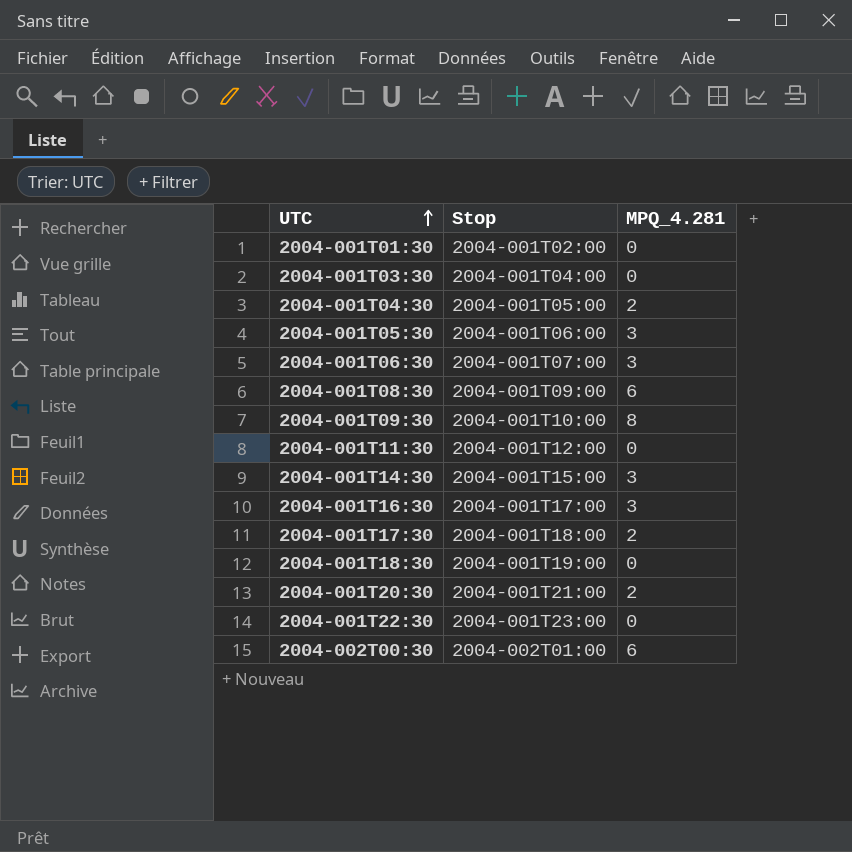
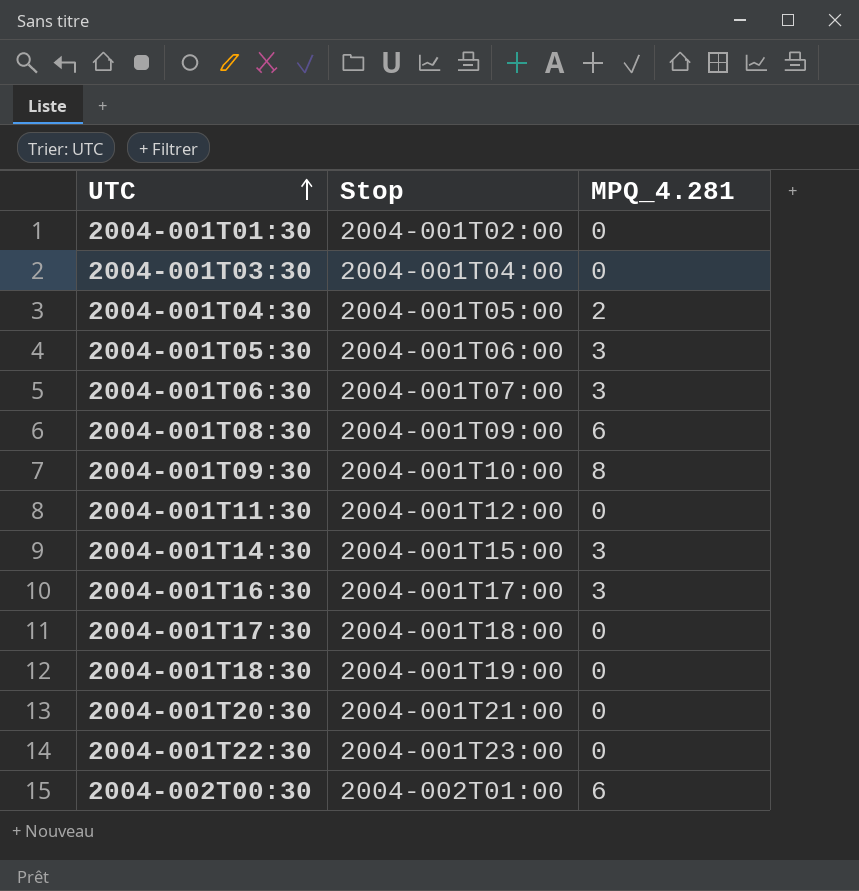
2004-001T17:30 | MPQ_4.281: 2 -> 0
2004-001T20:30 | MPQ_4.281: 2 -> 0

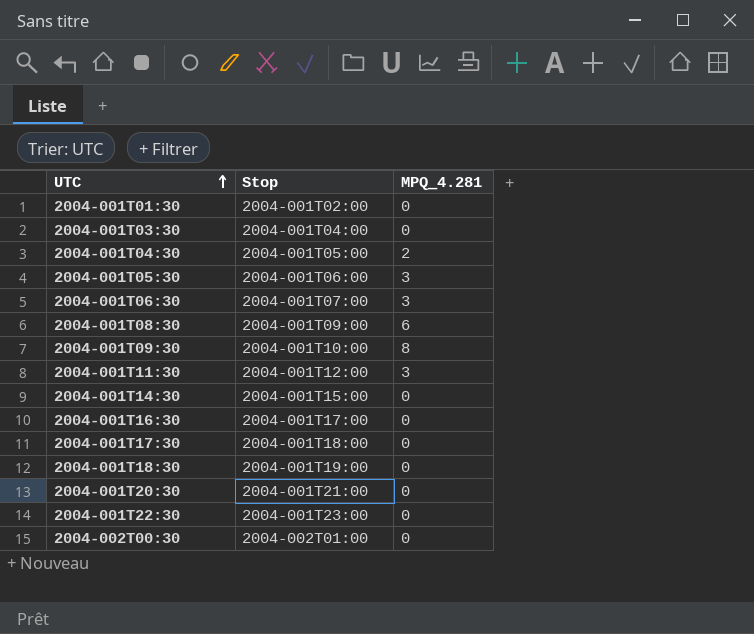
2004-001T11:30 | MPQ_4.281: 0 -> 3
2004-001T14:30 | MPQ_4.281: 3 -> 0
2004-001T16:30 | MPQ_4.281: 3 -> 0
2004-002T00:30 | MPQ_4.281: 6 -> 0

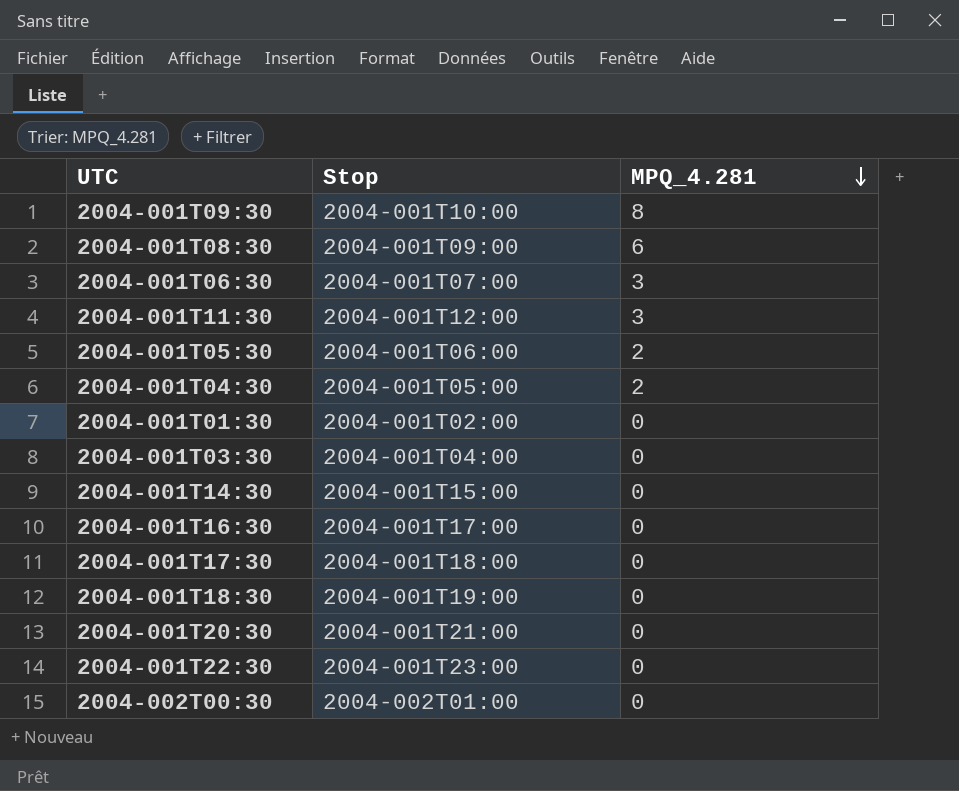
row order: UTC ascending -> MPQ_4.281 descending
2004-001T05:30 | MPQ_4.281: 3 -> 2

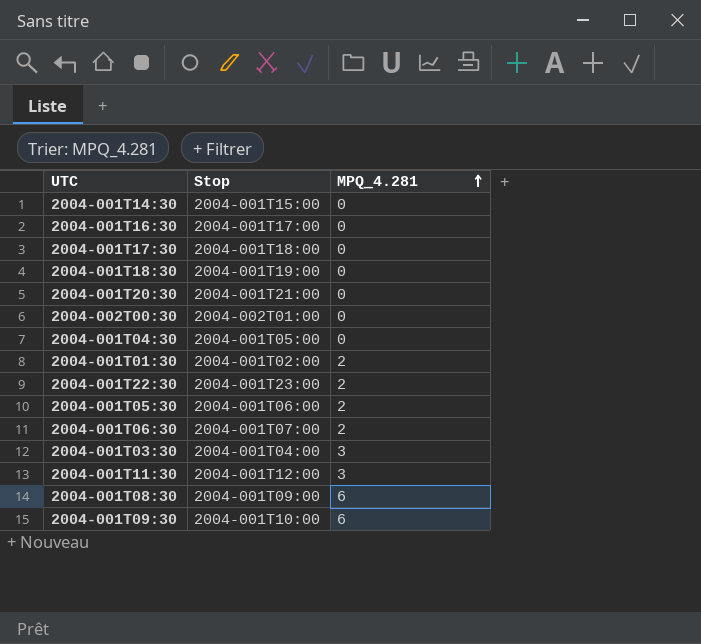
row order: MPQ_4.281 descending -> MPQ_4.281 ascending
2004-001T04:30 | MPQ_4.281: 2 -> 0
2004-001T01:30 | MPQ_4.281: 0 -> 2
2004-001T22:30 | MPQ_4.281: 0 -> 2
2004-001T06:30 | MPQ_4.281: 3 -> 2
2004-001T03:30 | MPQ_4.281: 0 -> 3
2004-001T09:30 | MPQ_4.281: 8 -> 6

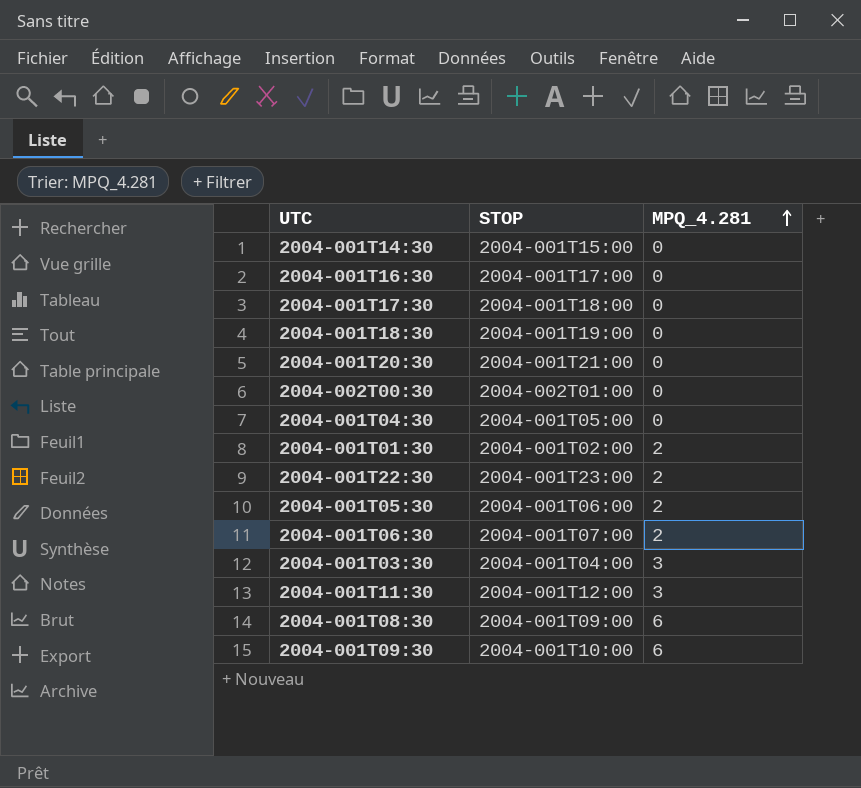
column name: Stop -> STOP

